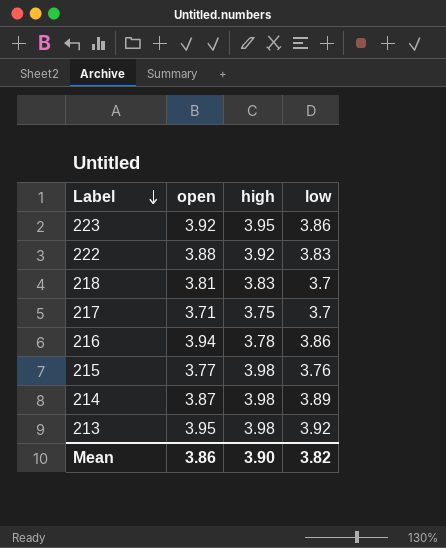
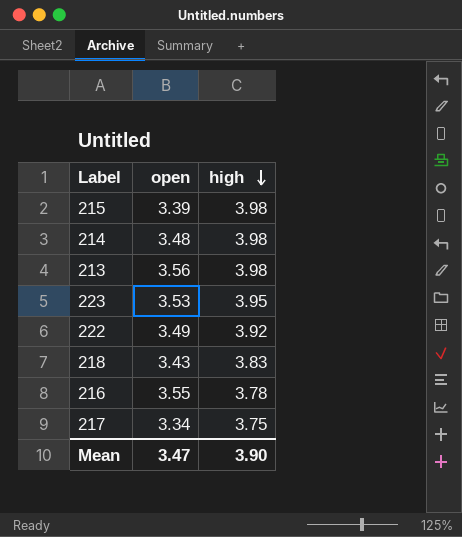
row order: Label descending -> high descending
column low | position: 4 -> none
215 | open: 3.77 -> 3.39
214 | open: 3.87 -> 3.48
213 | open: 3.95 -> 3.56
223 | open: 3.92 -> 3.53
222 | open: 3.88 -> 3.49
218 | open: 3.81 -> 3.43
216 | open: 3.94 -> 3.55
217 | open: 3.71 -> 3.34
Mean | open: 3.86 -> 3.47

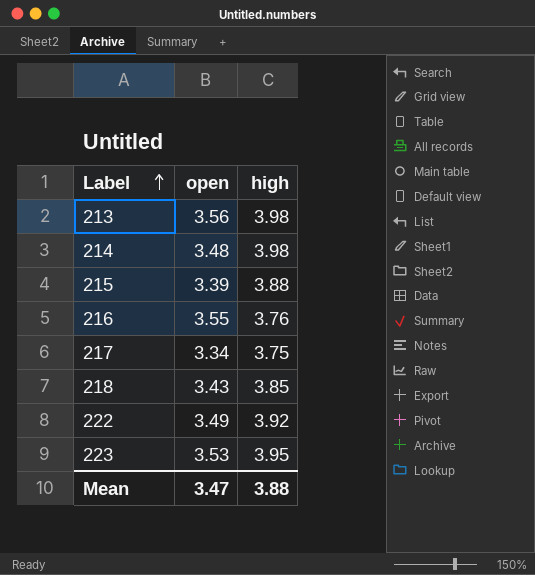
row order: high descending -> Label ascending
215 | high: 3.98 -> 3.88
216 | high: 3.78 -> 3.76
218 | high: 3.83 -> 3.85
Mean | high: 3.90 -> 3.88

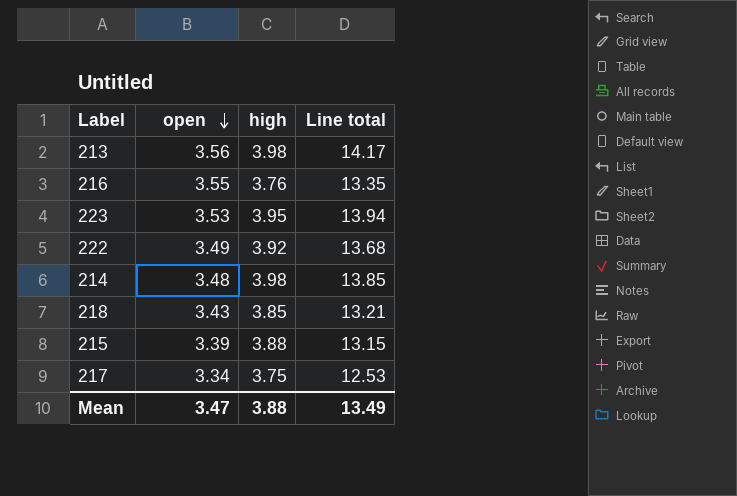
row order: Label ascending -> open descending
column Line total | formula: none -> [open] * [high]

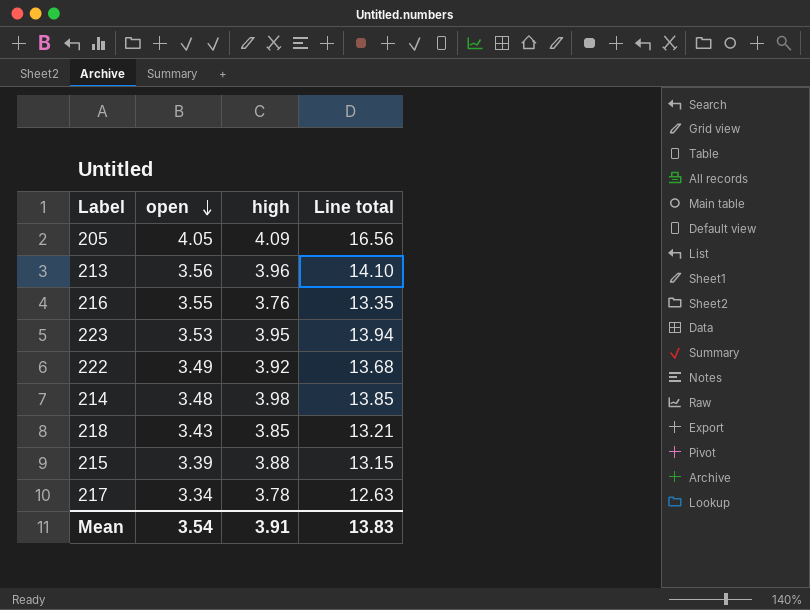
row 205: none -> 4.05 | 4.09 | 16.56
213 | high: 3.98 -> 3.96
213 | Line total: 14.17 -> 14.10
217 | high: 3.75 -> 3.78
217 | Line total: 12.53 -> 12.63
Mean | open: 3.47 -> 3.54
Mean | high: 3.88 -> 3.91
Mean | Line total: 13.49 -> 13.83

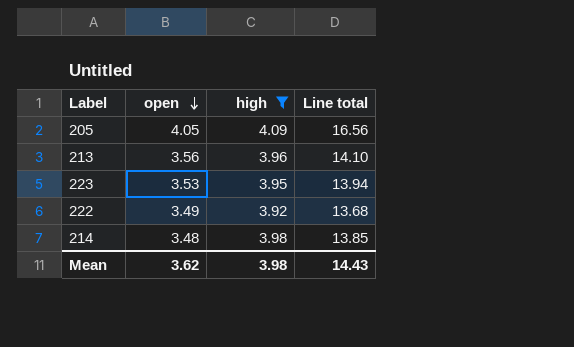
filter: none -> high >= 3.92
Mean | open: 3.54 -> 3.62
Mean | high: 3.91 -> 3.98
Mean | Line total: 13.83 -> 14.43

